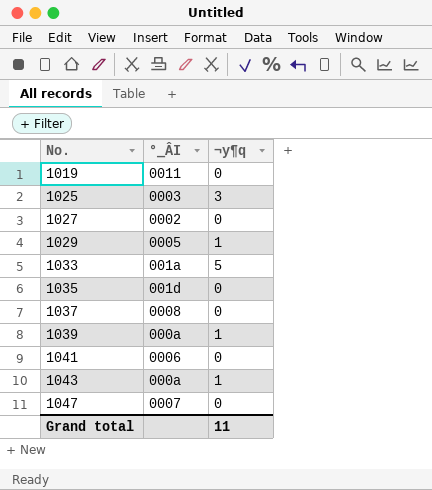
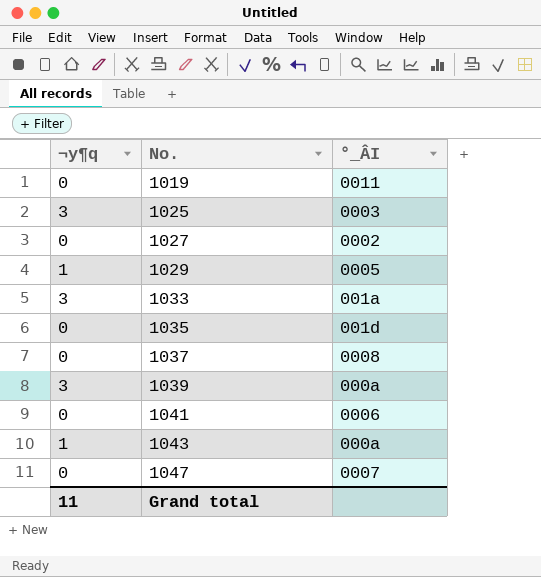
column ¬y¶q | position: 3 -> 1
1033 | ¬y¶q: 5 -> 3
1039 | ¬y¶q: 1 -> 3

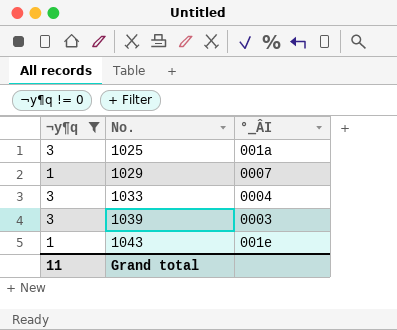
filter: none -> ¬y¶q != 0
1025 | °_ÂI: 0003 -> 001a
1029 | °_ÂI: 0005 -> 0007
1033 | °_ÂI: 001a -> 0004
1039 | °_ÂI: 000a -> 0003
1043 | °_ÂI: 000a -> 001e

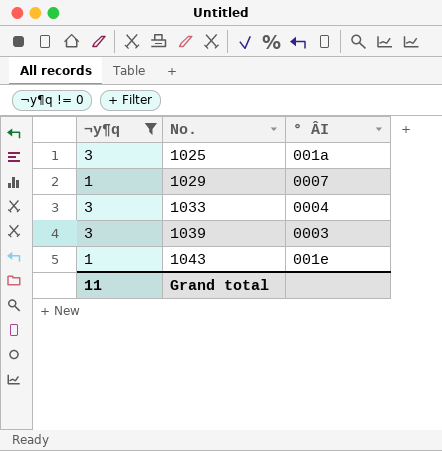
column name: °_ÂI -> ° ÂI

